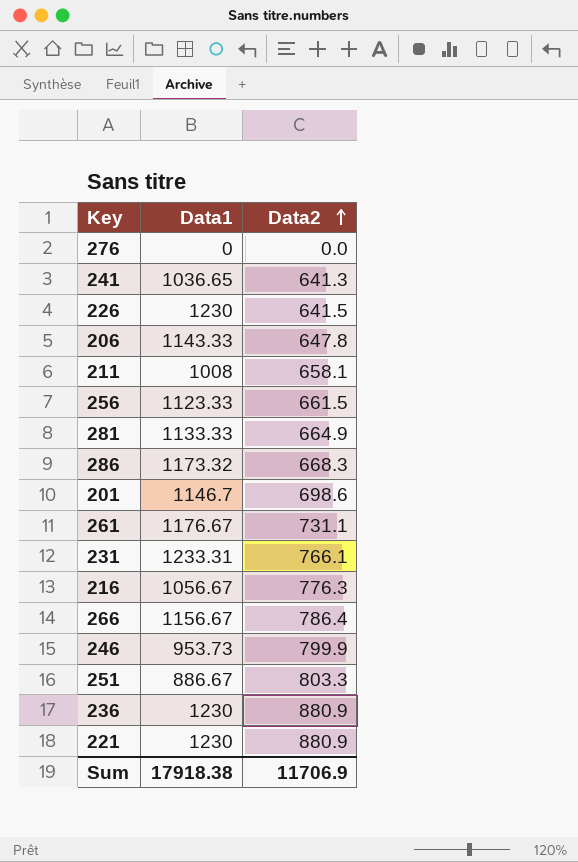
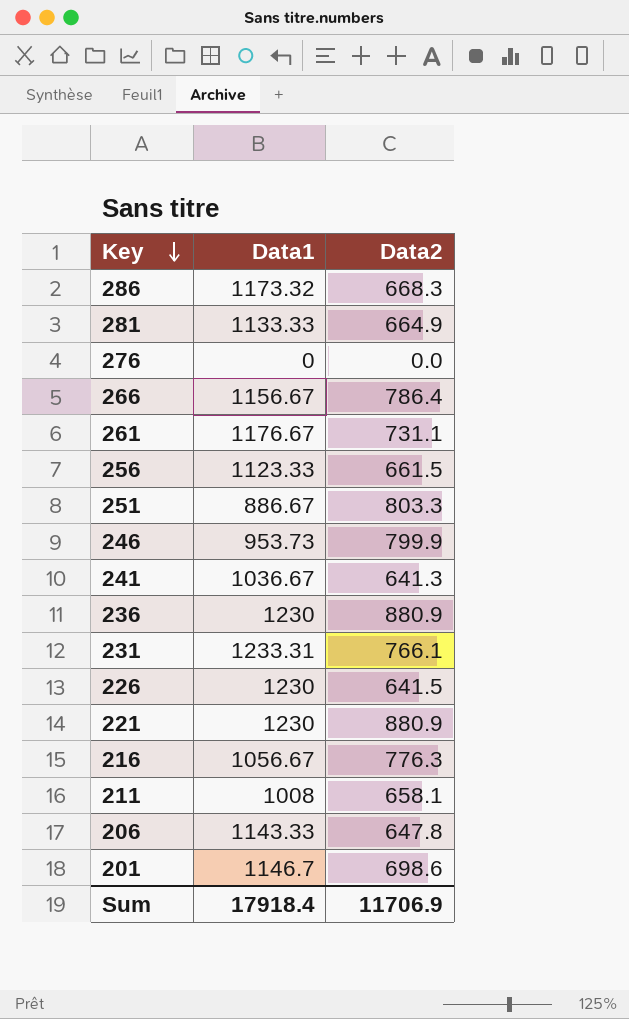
row order: Data2 ascending -> Key descending
241 | Data1: 1036.65 -> 1036.67
Sum | Data1: 17918.38 -> 17918.4

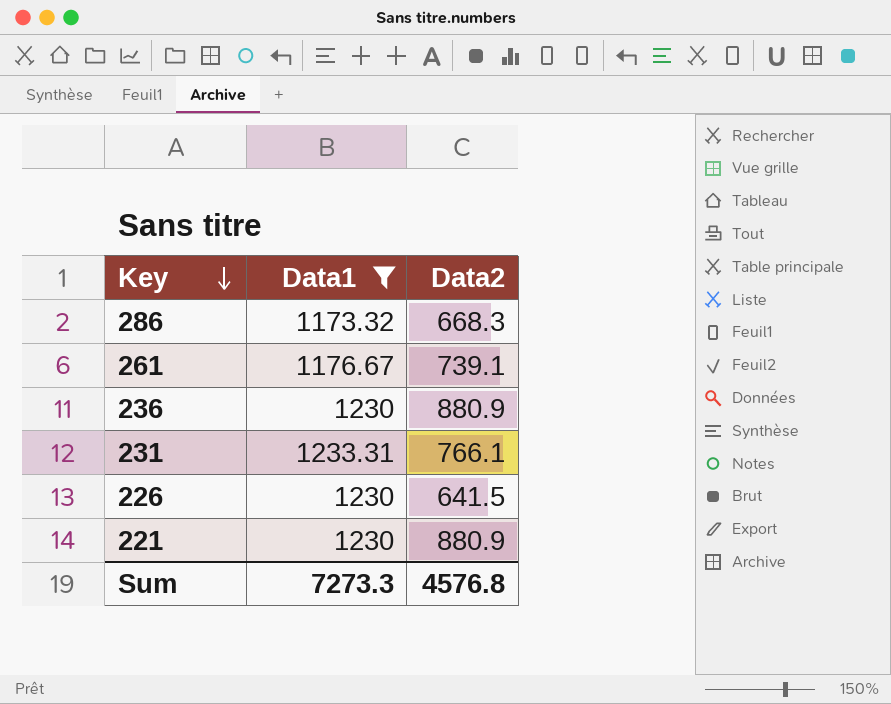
filter: none -> Data1 >= 1173.32
261 | Data2: 731.1 -> 739.1
Sum | Data1: 17918.4 -> 7273.3
Sum | Data2: 11706.9 -> 4576.8

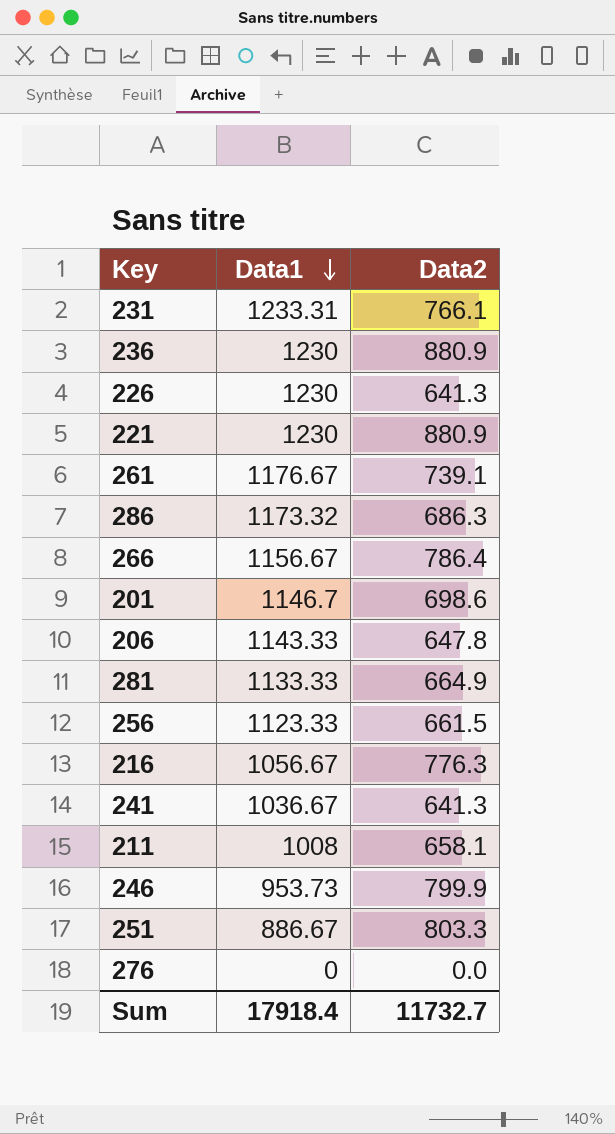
filter: Data1 >= 1173.32 -> none
row order: Key descending -> Data1 descending
226 | Data2: 641.5 -> 641.3
286 | Data2: 668.3 -> 686.3
Sum | Data1: 7273.3 -> 17918.4
Sum | Data2: 4576.8 -> 11732.7

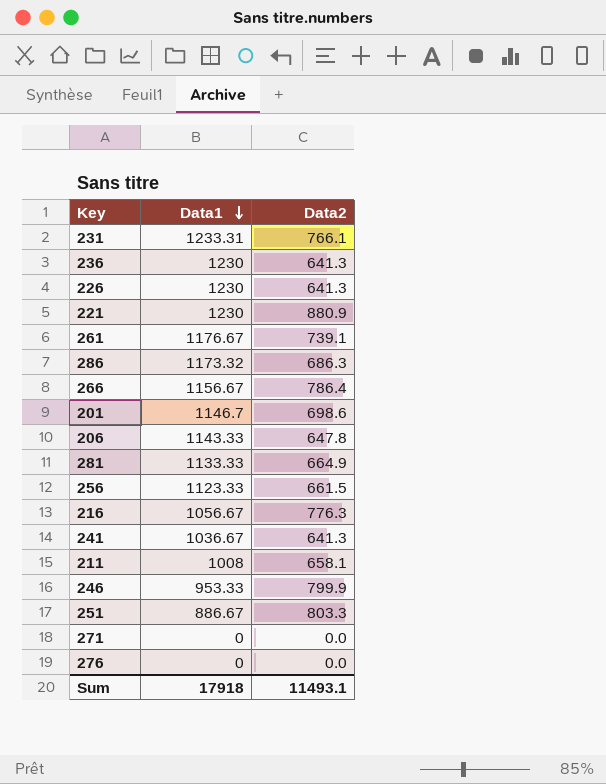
236 | Data2: 880.9 -> 641.3
246 | Data1: 953.73 -> 953.33
row 271: none -> 0 | 0.0
Sum | Data1: 17918.4 -> 17918
Sum | Data2: 11732.7 -> 11493.1

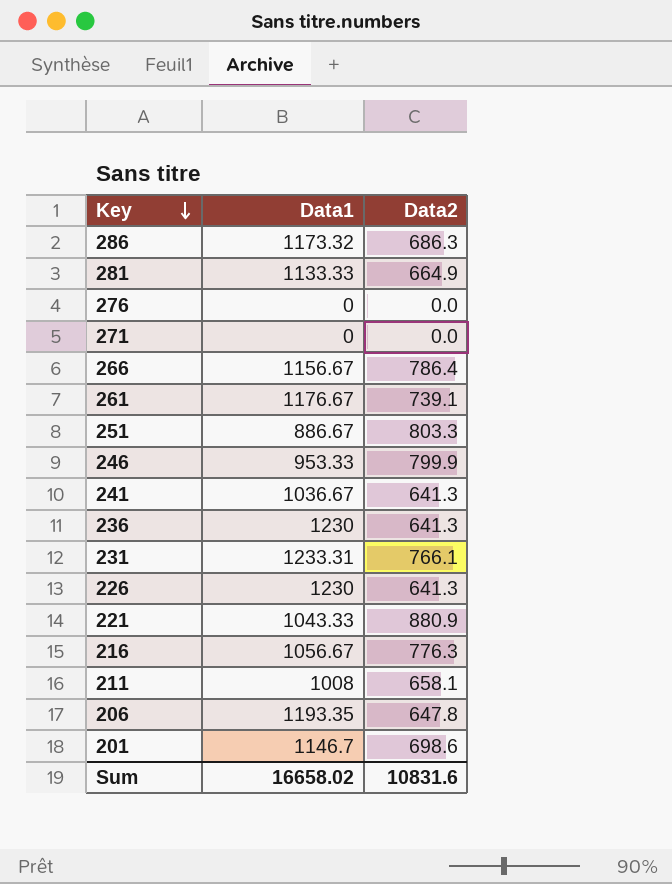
row order: Data1 descending -> Key descending
row 256: 1123.33 | 661.5 -> none
221 | Data1: 1230 -> 1043.33
206 | Data1: 1143.33 -> 1193.35
Sum | Data1: 17918 -> 16658.02
Sum | Data2: 11493.1 -> 10831.6

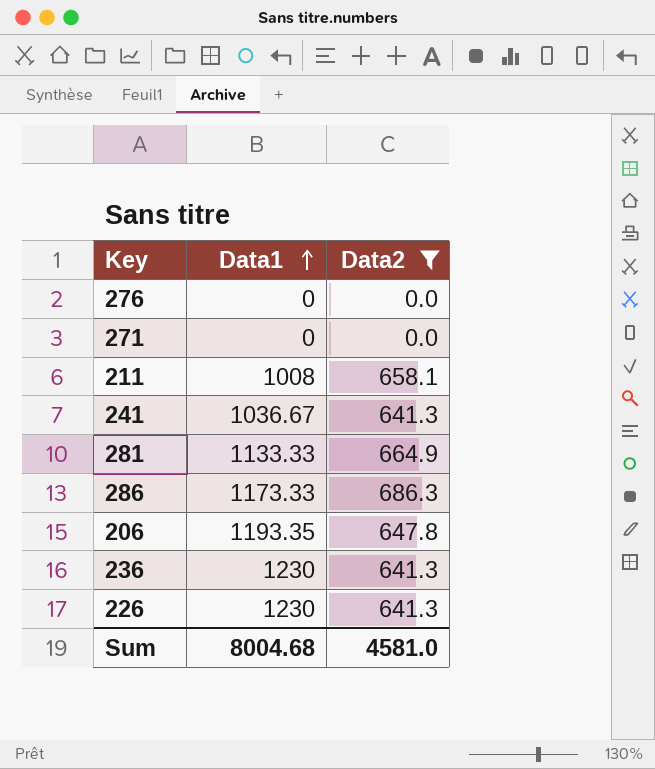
filter: none -> Data2 <= 686.3
row order: Key descending -> Data1 ascending
286 | Data1: 1173.32 -> 1173.33
Sum | Data1: 16658.02 -> 8004.68
Sum | Data2: 10831.6 -> 4581.0

